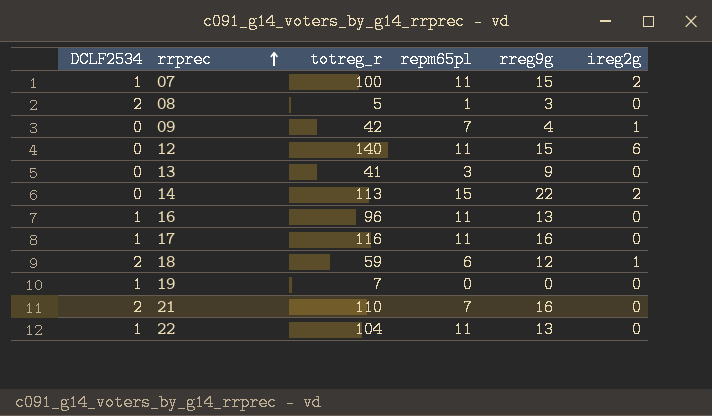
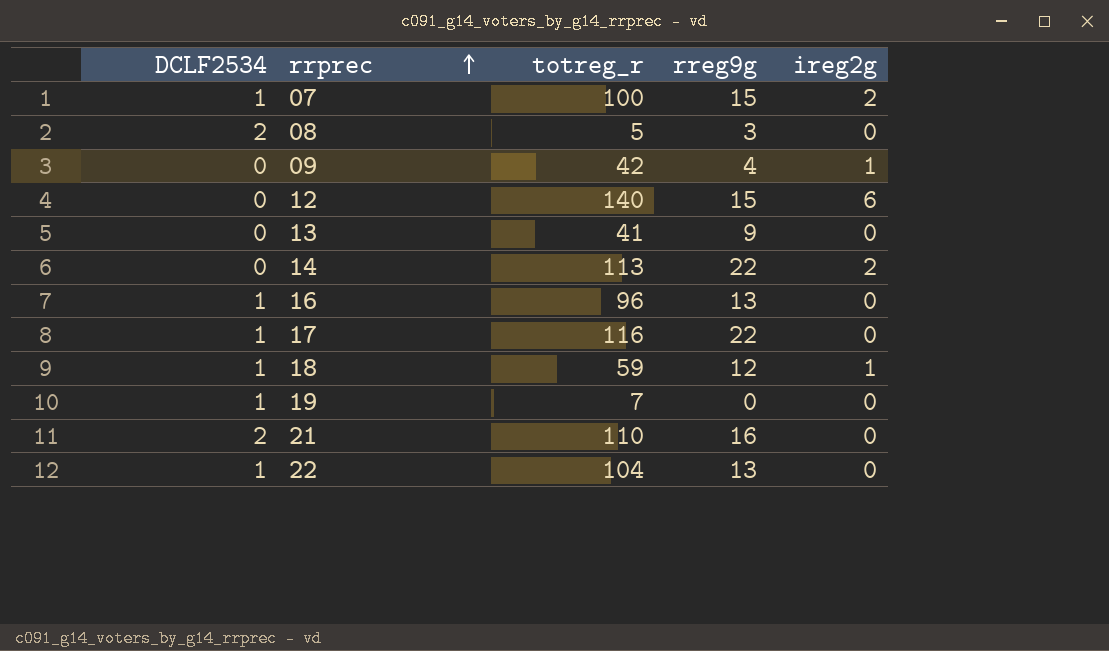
column repm65pl | position: 4 -> none
17 | rreg9g: 16 -> 22
18 | DCLF2534: 2 -> 1

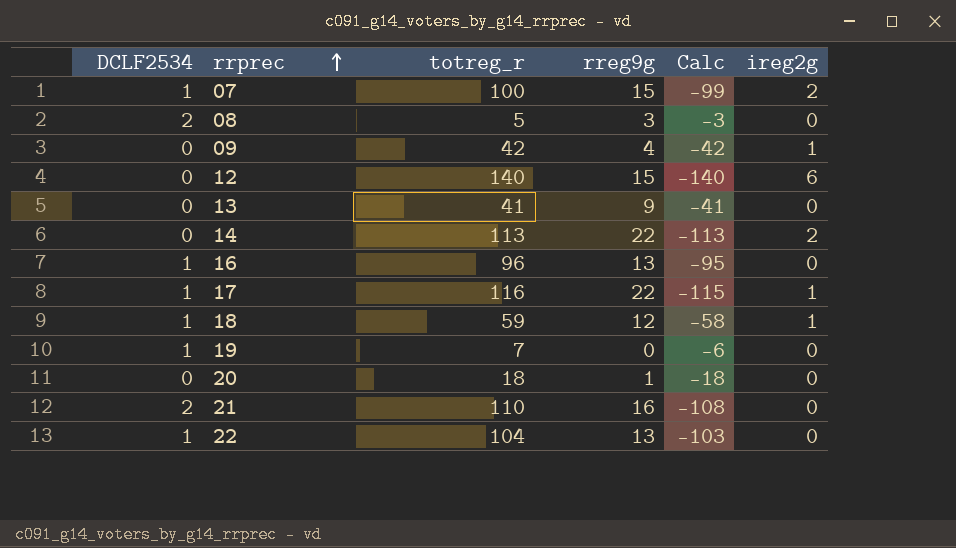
column Calc | formula: none -> [DCLF2534] - [totreg_r]
17 | ireg2g: 0 -> 1
row 20: none -> 0 | 18 | 1 | -18 | 0

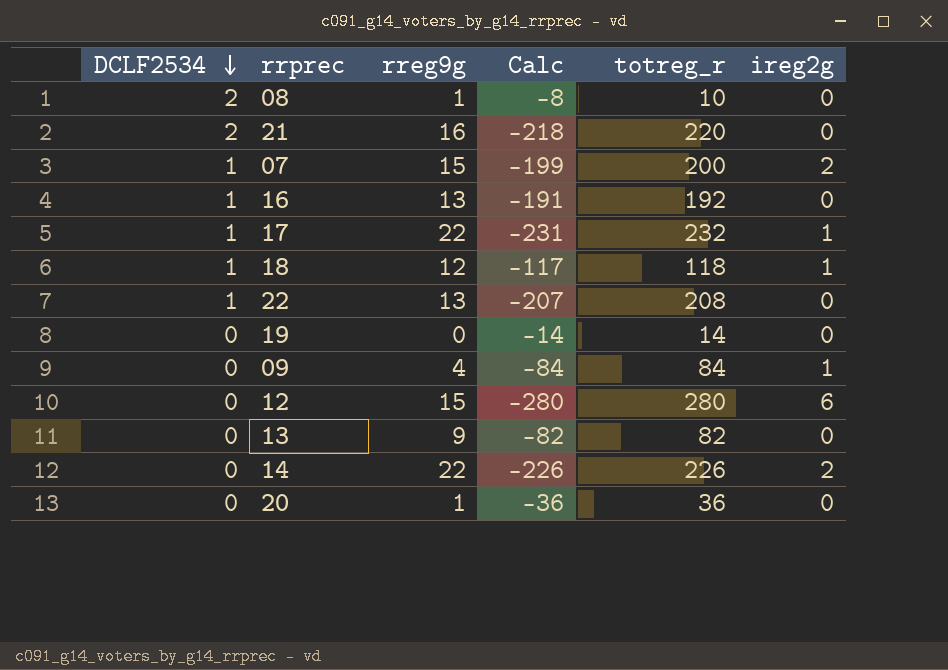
row order: rrprec ascending -> DCLF2534 descending
column totreg_r | position: 3 -> 5
08 | rreg9g: 3 -> 1
08 | Calc: -3 -> -8
08 | totreg_r: 5 -> 10
21 | Calc: -108 -> -218
21 | totreg_r: 110 -> 220
07 | Calc: -99 -> -199
07 | totreg_r: 100 -> 200
16 | Calc: -95 -> -191
16 | totreg_r: 96 -> 192
17 | Calc: -115 -> -231
17 | totreg_r: 116 -> 232
18 | Calc: -58 -> -117
18 | totreg_r: 59 -> 118
22 | Calc: -103 -> -207
22 | totreg_r: 104 -> 208
19 | DCLF2534: 1 -> 0
19 | Calc: -6 -> -14
19 | totreg_r: 7 -> 14
09 | Calc: -42 -> -84
09 | totreg_r: 42 -> 84
12 | Calc: -140 -> -280
12 | totreg_r: 140 -> 280
13 | Calc: -41 -> -82
13 | totreg_r: 41 -> 82
14 | Calc: -113 -> -226
14 | totreg_r: 113 -> 226
20 | Calc: -18 -> -36
20 | totreg_r: 18 -> 36

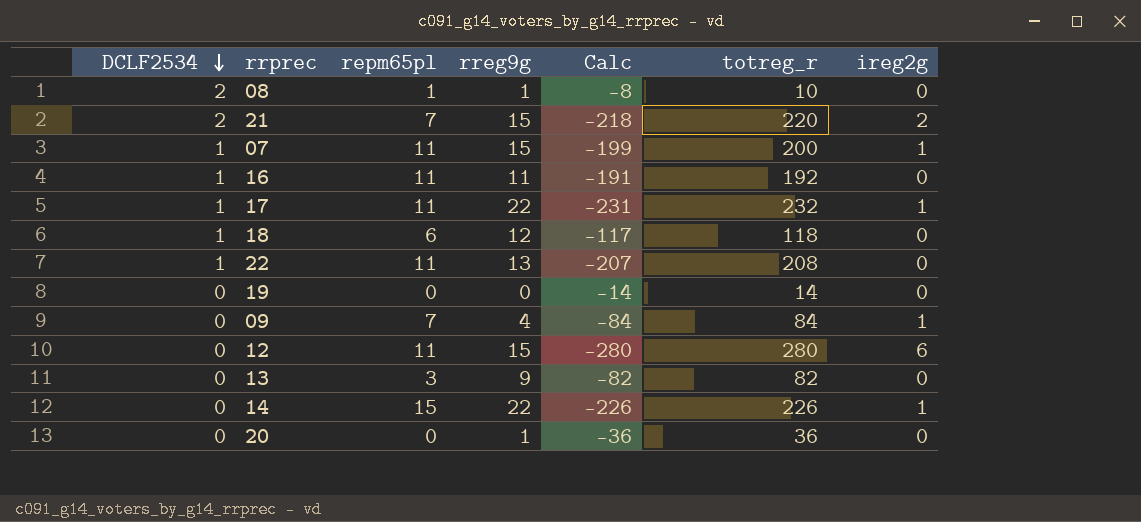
column repm65pl | position: none -> 3
21 | rreg9g: 16 -> 15
21 | ireg2g: 0 -> 2
07 | ireg2g: 2 -> 1
16 | rreg9g: 13 -> 11
18 | ireg2g: 1 -> 0
14 | ireg2g: 2 -> 1

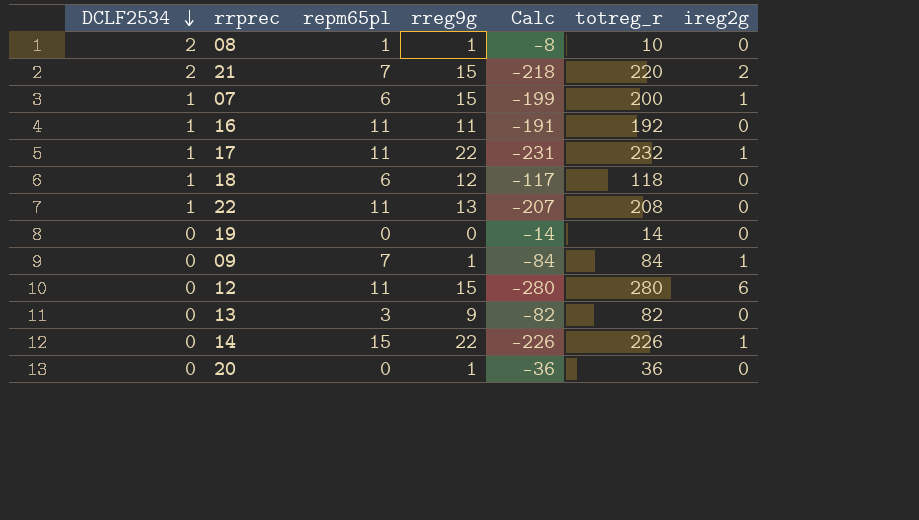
07 | repm65pl: 11 -> 6
09 | rreg9g: 4 -> 1

